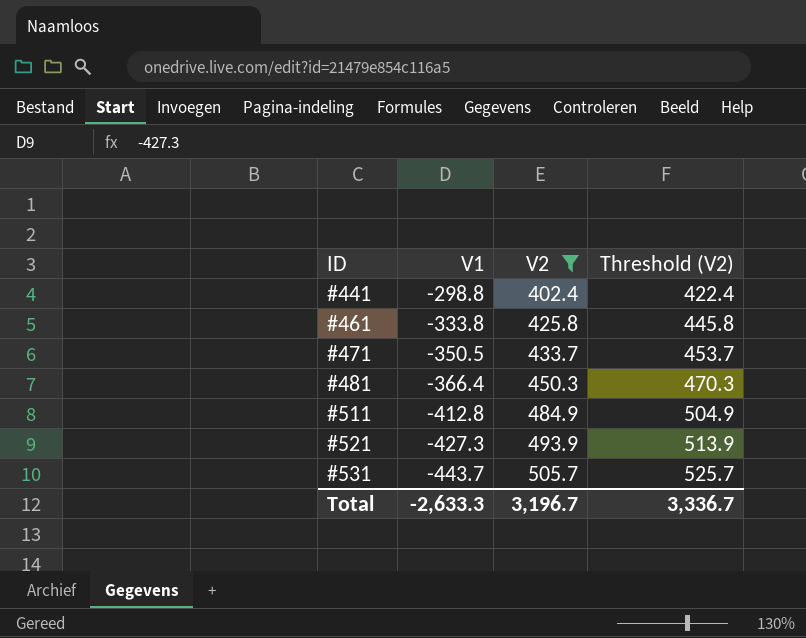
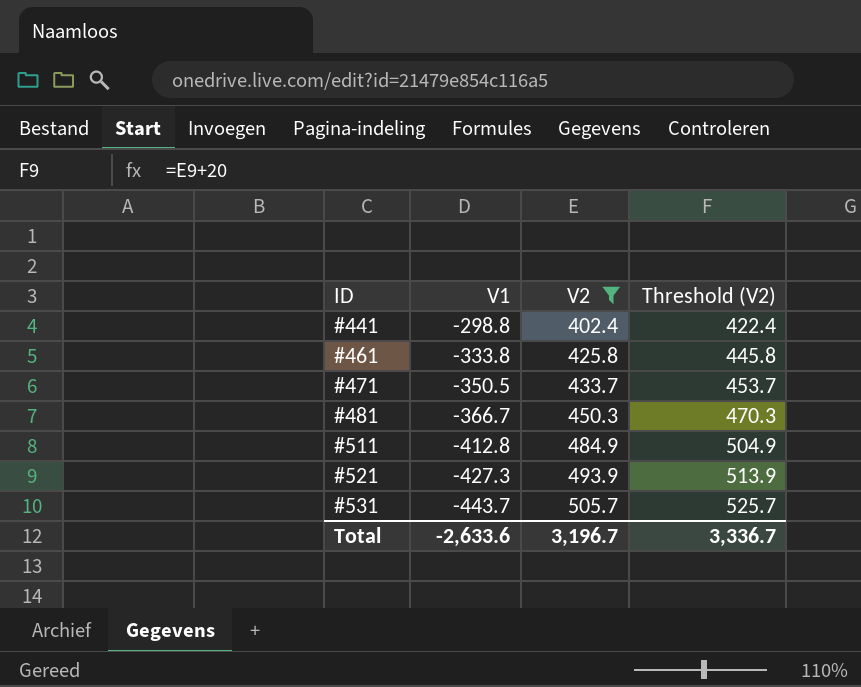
#481 | V1: -366.4 -> -366.7
Total | V1: -2,633.3 -> -2,633.6

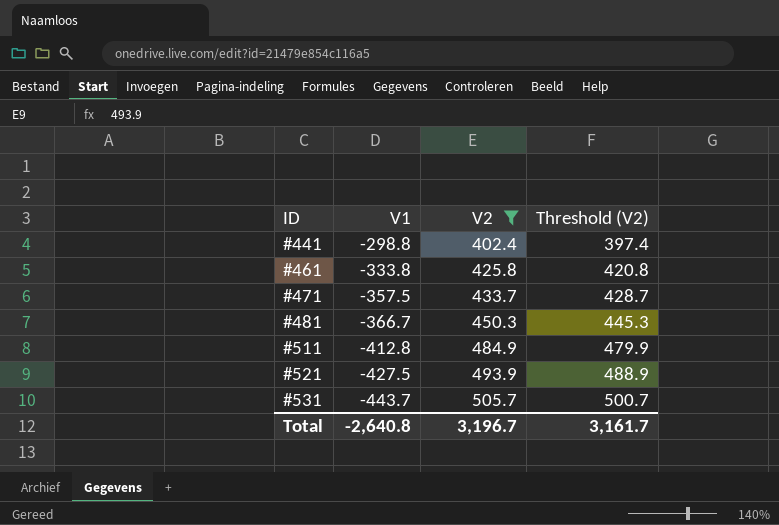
column Threshold (V2) | formula: [V2] + 20 -> [V2] - 5
#471 | V1: -350.5 -> -357.5
#521 | V1: -427.3 -> -427.5
Total | V1: -2,633.6 -> -2,640.8
Total | Threshold (V2): 3,336.7 -> 3,161.7

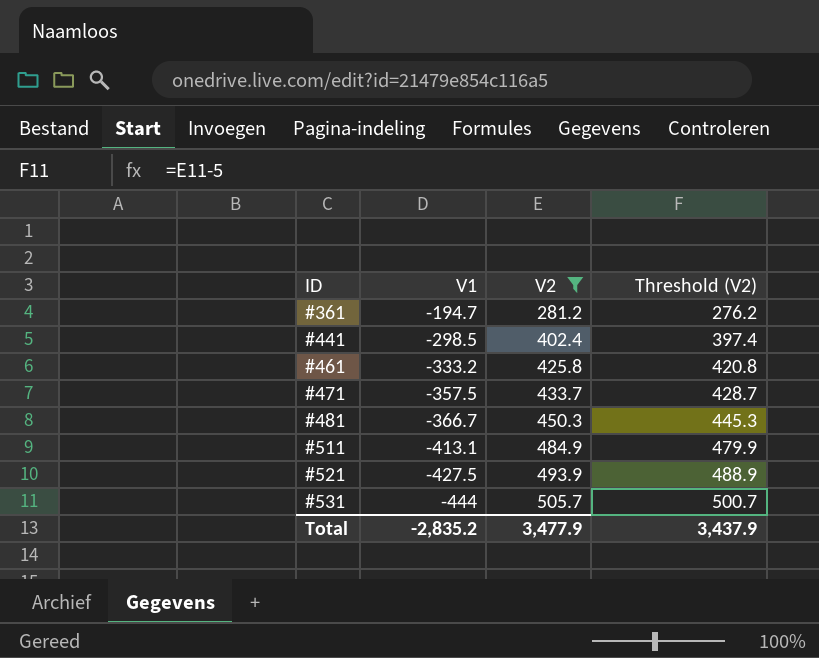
row #361: none -> -194.7 | 281.2 | 276.2
#441 | V1: -298.8 -> -298.5
#461 | V1: -333.8 -> -333.2
#511 | V1: -412.8 -> -413.1
#531 | V1: -443.7 -> -444
Total | V1: -2,640.8 -> -2,835.2
Total | V2: 3,196.7 -> 3,477.9
Total | Threshold (V2): 3,161.7 -> 3,437.9

